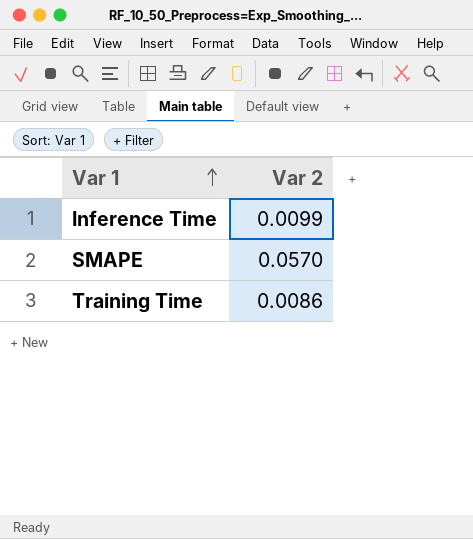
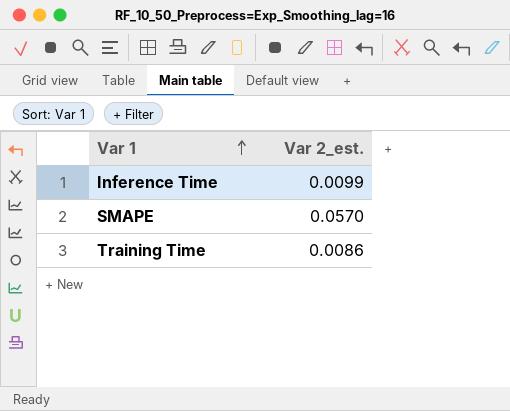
column name: Var 2 -> Var 2_est.

